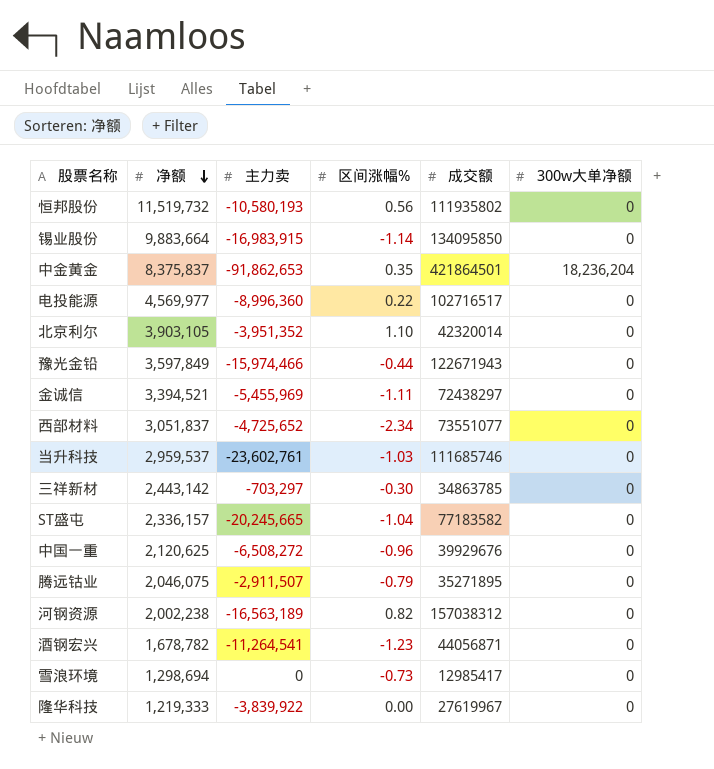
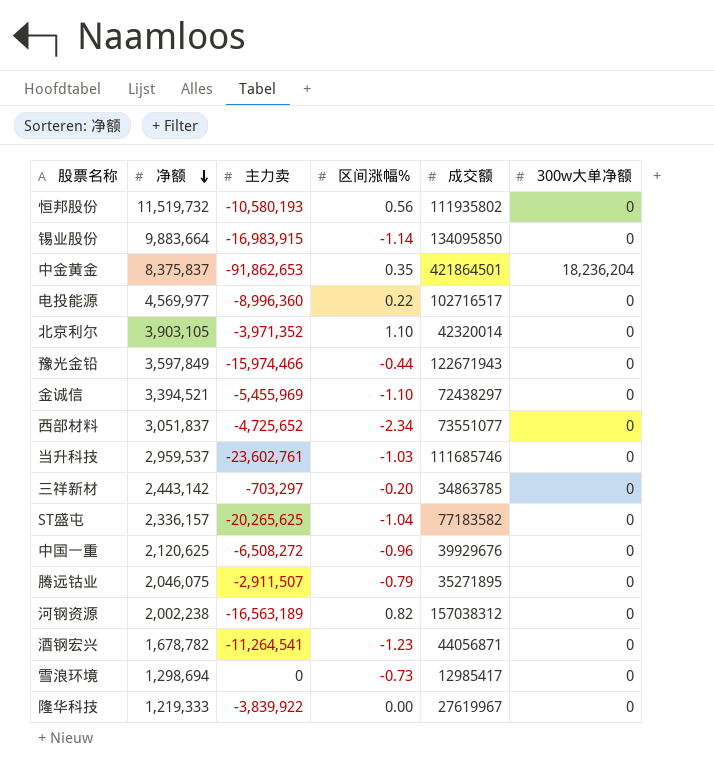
北京利尔 | 主力卖: -3,951,352 -> -3,971,352
金诚信 | 区间涨幅%: -1.11 -> -1.10
三祥新材 | 区间涨幅%: -0.30 -> -0.20
ST盛屯 | 主力卖: -20,245,665 -> -20,265,625

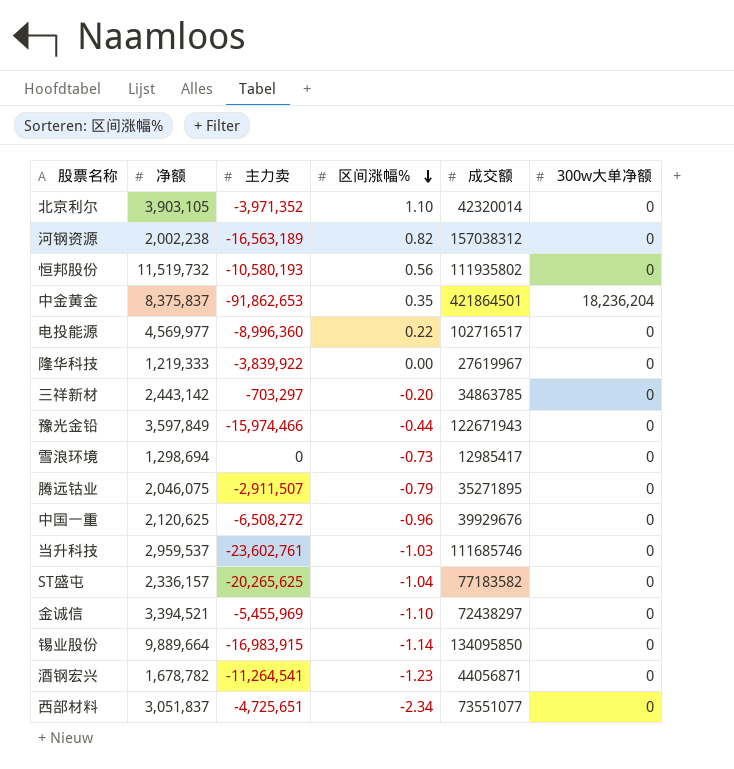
row order: 净额 descending -> 区间涨幅% descending
锡业股份 | 净额: 9,883,664 -> 9,889,664
西部材料 | 主力卖: -4,725,652 -> -4,725,651

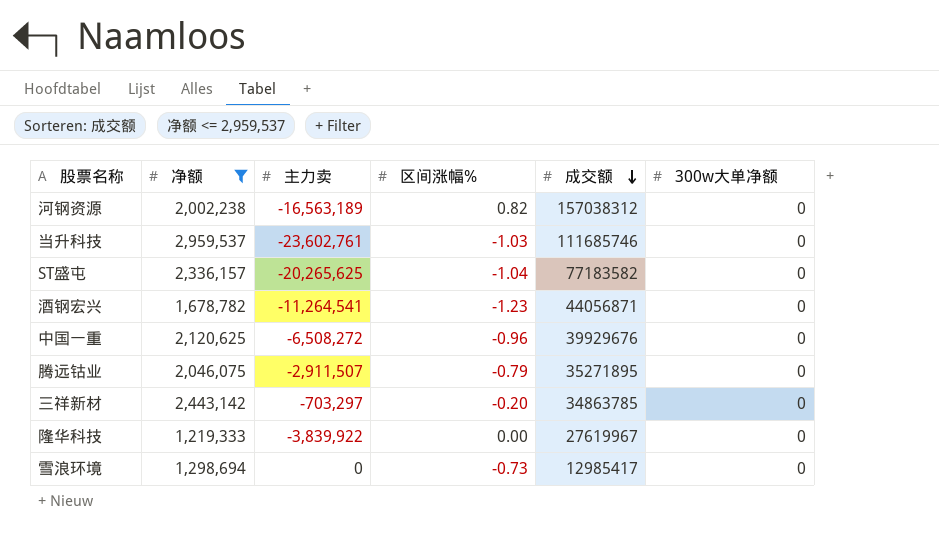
filter: none -> 净额 <= 2,959,537
row order: 区间涨幅% descending -> 成交额 descending

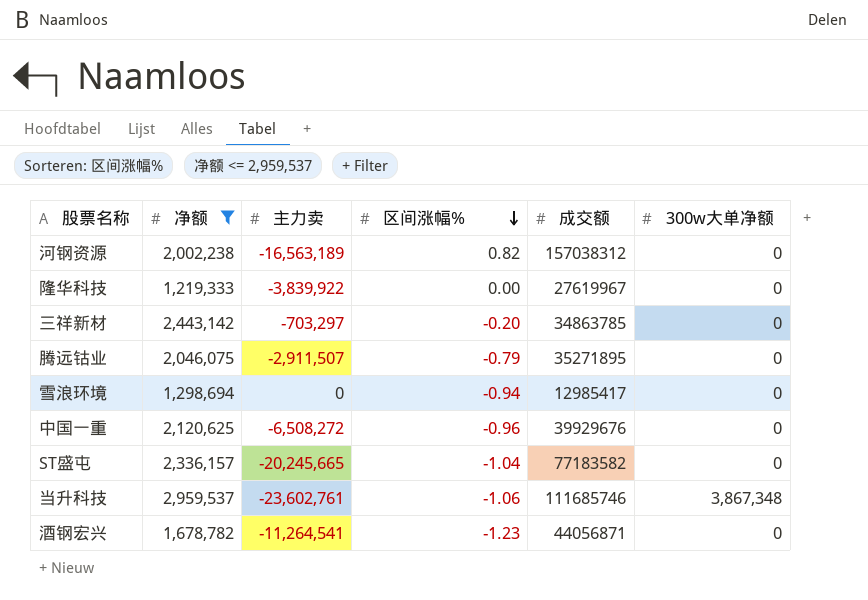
row order: 成交额 descending -> 区间涨幅% descending
雪浪环境 | 区间涨幅%: -0.73 -> -0.94
ST盛屯 | 主力卖: -20,265,625 -> -20,245,665
当升科技 | 区间涨幅%: -1.03 -> -1.06
当升科技 | 300w大单净额: 0 -> 3,867,348

